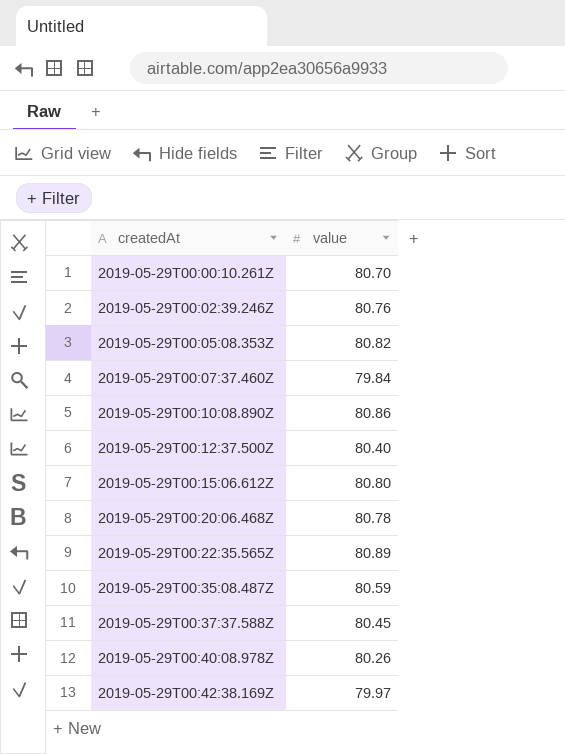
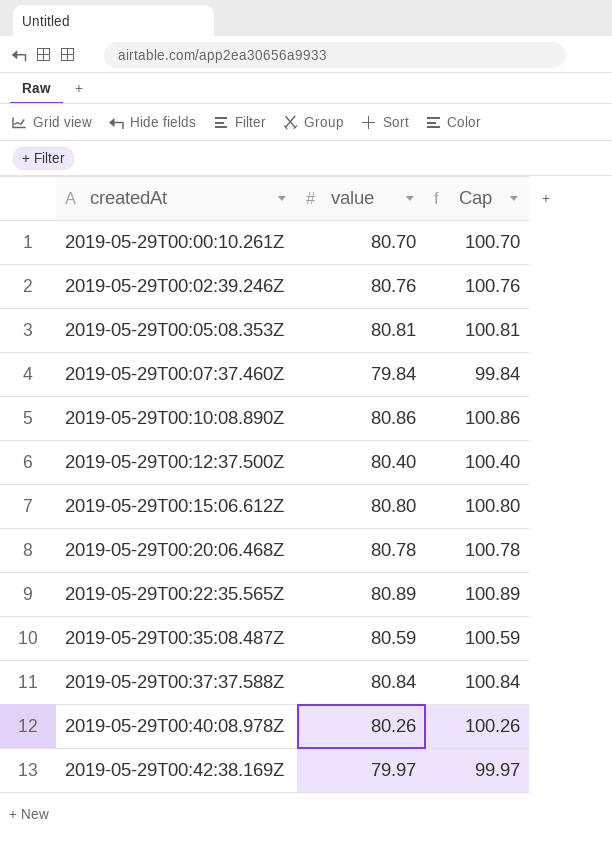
column Cap | formula: none -> [value] + 20
2019-05-29T00:05:08.353Z | value: 80.82 -> 80.81
2019-05-29T00:37:37.588Z | value: 80.45 -> 80.84

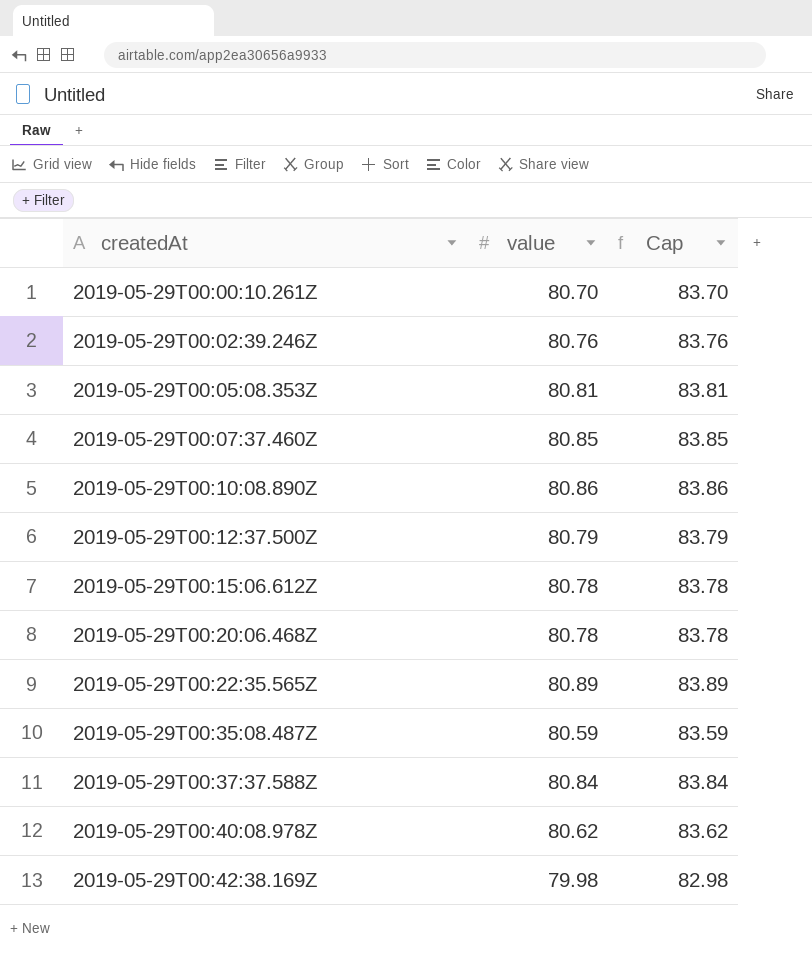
column Cap | formula: [value] + 20 -> [value] + 3
2019-05-29T00:07:37.460Z | value: 79.84 -> 80.85
2019-05-29T00:12:37.500Z | value: 80.40 -> 80.79
2019-05-29T00:15:06.612Z | value: 80.80 -> 80.78
2019-05-29T00:40:08.978Z | value: 80.26 -> 80.62
2019-05-29T00:42:38.169Z | value: 79.97 -> 79.98

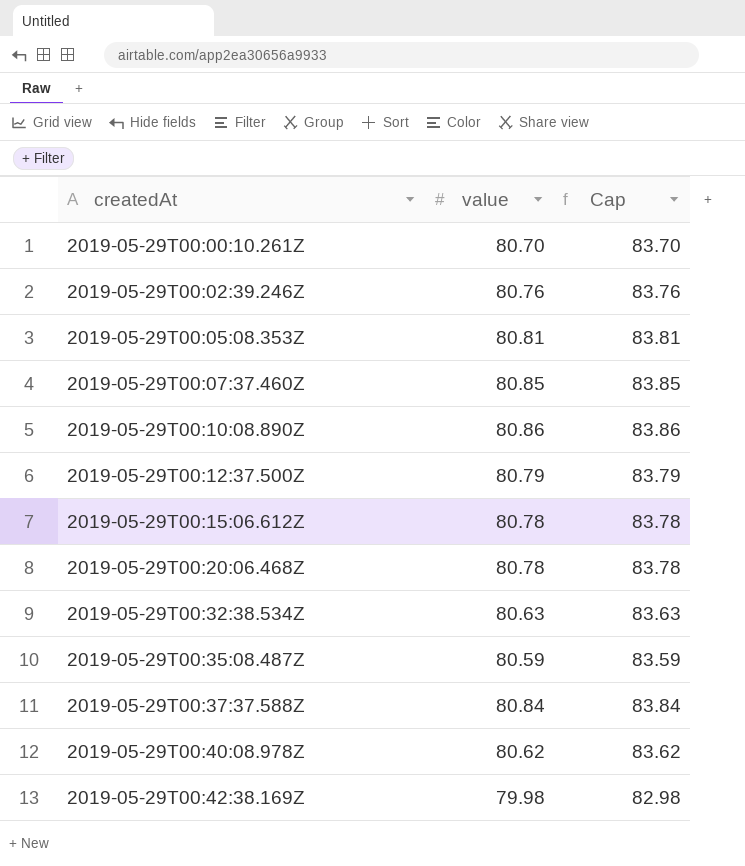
row 2019-05-29T00:22:35.565Z: 80.89 | 83.89 -> none
row 2019-05-29T00:32:38.534Z: none -> 80.63 | 83.63

